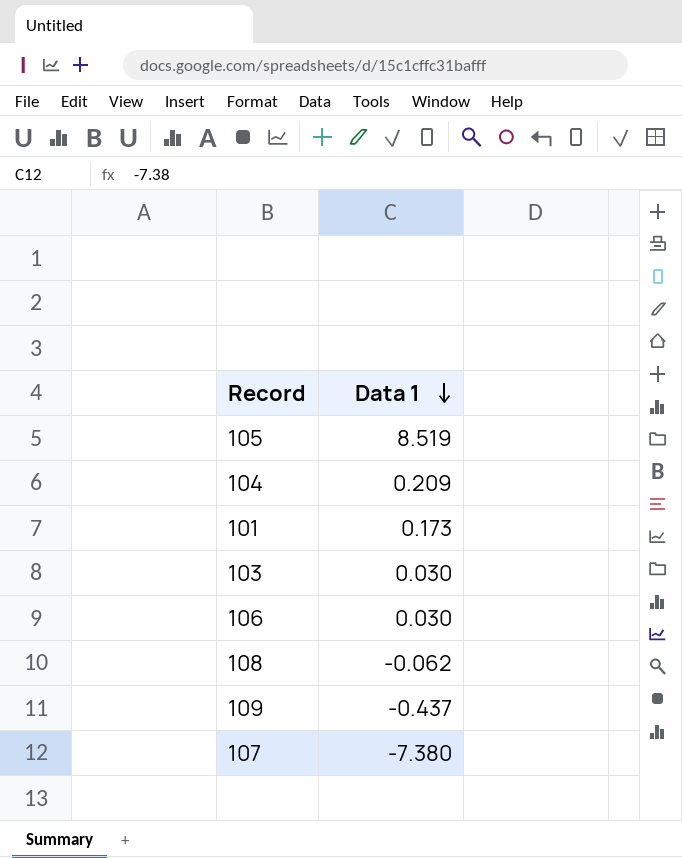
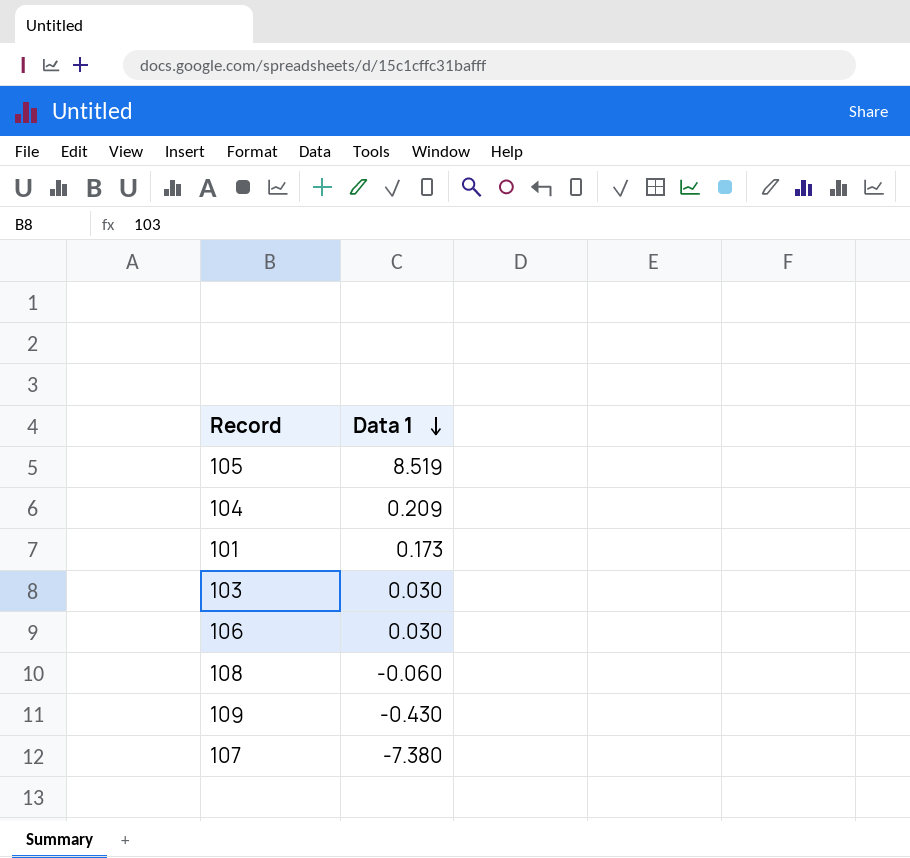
108 | Data 1: -0.062 -> -0.060
109 | Data 1: -0.437 -> -0.430

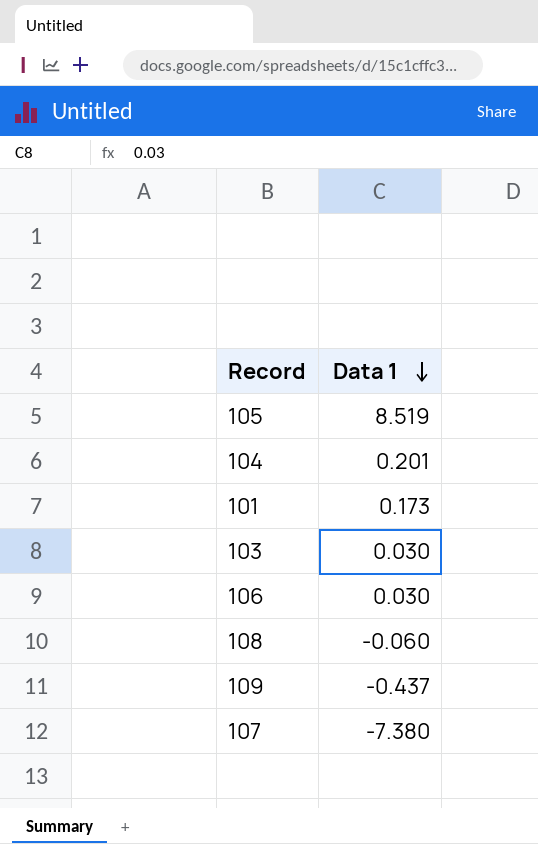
104 | Data 1: 0.209 -> 0.201
109 | Data 1: -0.430 -> -0.437

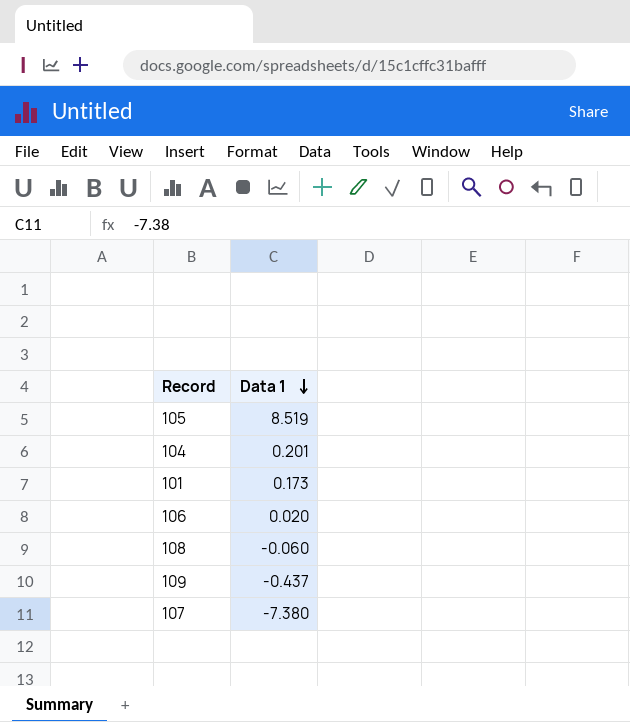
row 103: 0.030 -> none
106 | Data 1: 0.030 -> 0.020

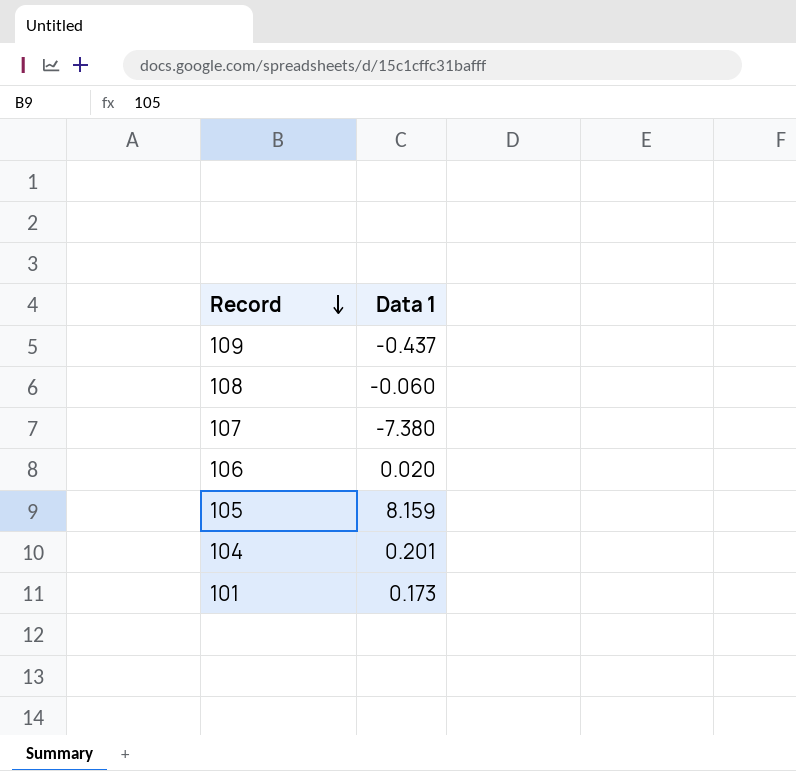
row order: Data 1 descending -> Record descending
105 | Data 1: 8.519 -> 8.159

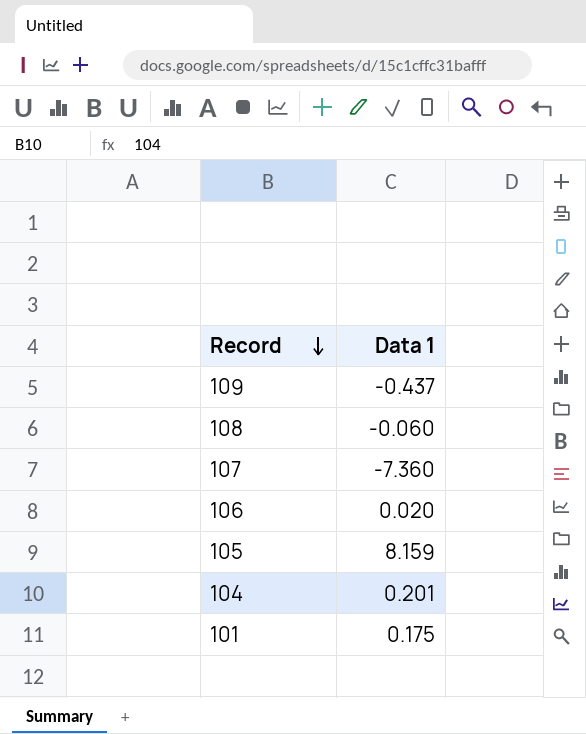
107 | Data 1: -7.380 -> -7.360
101 | Data 1: 0.173 -> 0.175

